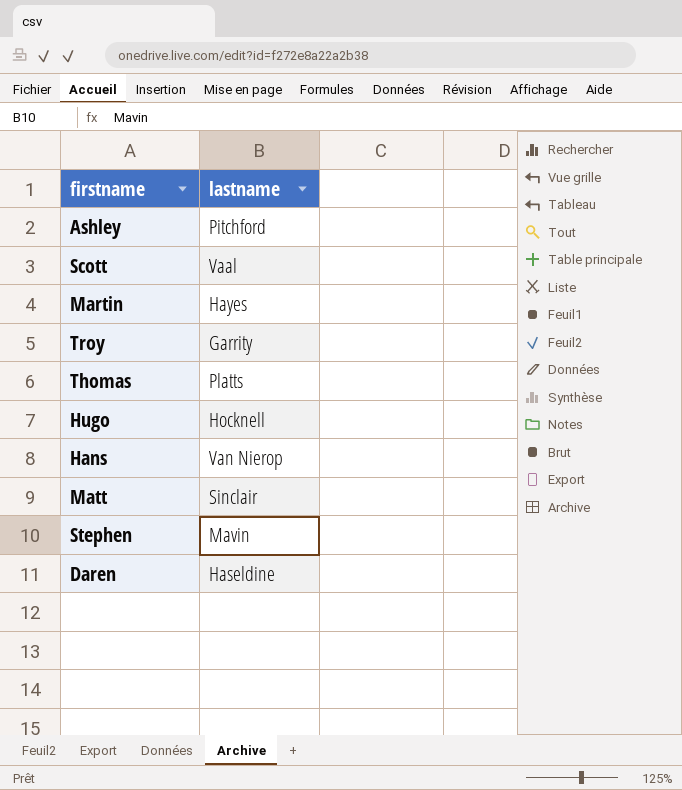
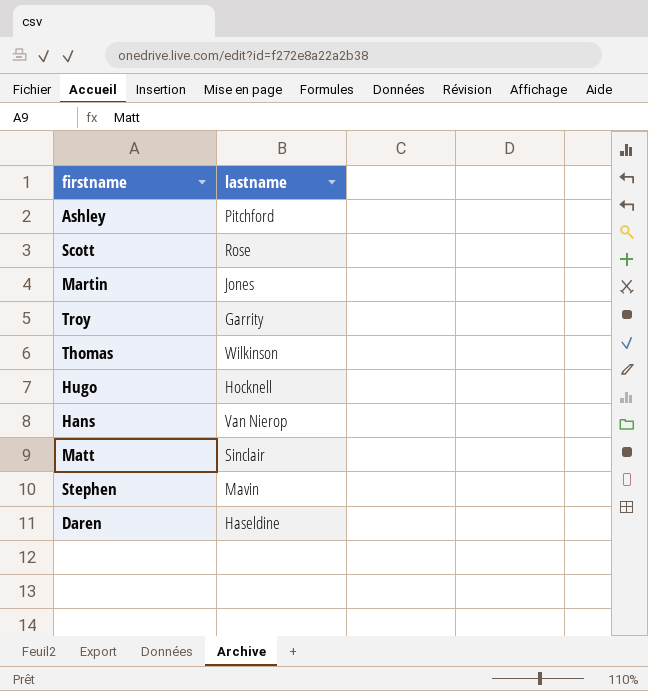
Scott | lastname: Vaal -> Rose
Martin | lastname: Hayes -> Jones
Thomas | lastname: Platts -> Wilkinson

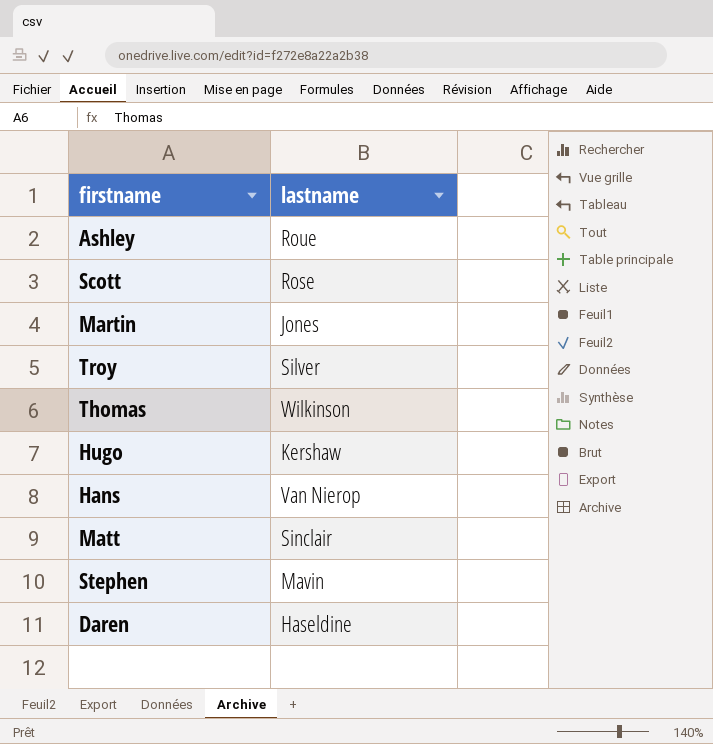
Ashley | lastname: Pitchford -> Roue
Troy | lastname: Garrity -> Silver
Hugo | lastname: Hocknell -> Kershaw

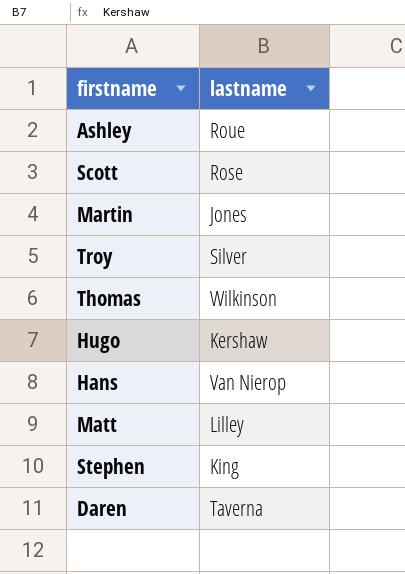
Matt | lastname: Sinclair -> Lilley
Stephen | lastname: Mavin -> King
Daren | lastname: Haseldine -> Taverna

